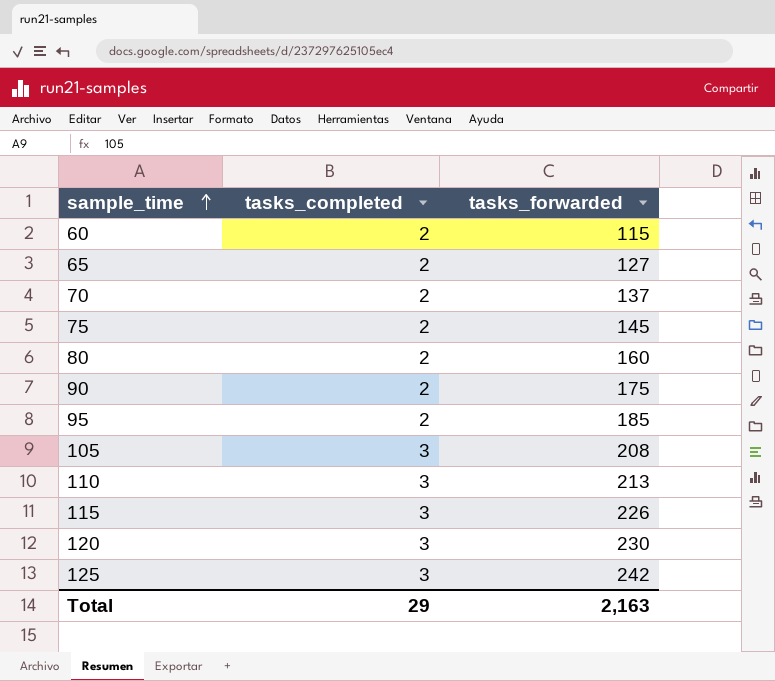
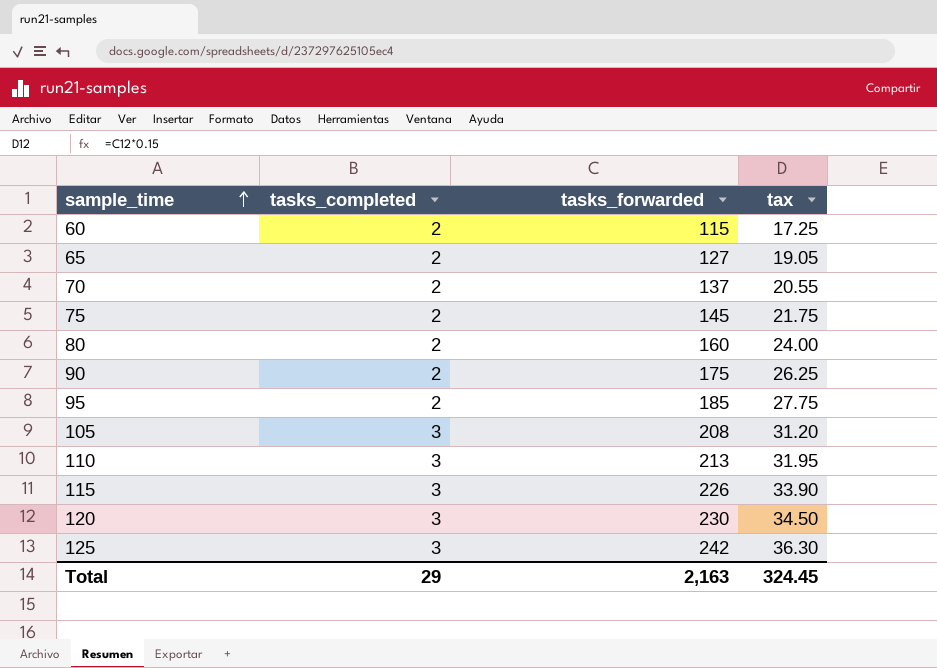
column tax | formula: none -> [tasks_forwarded] * 0.15

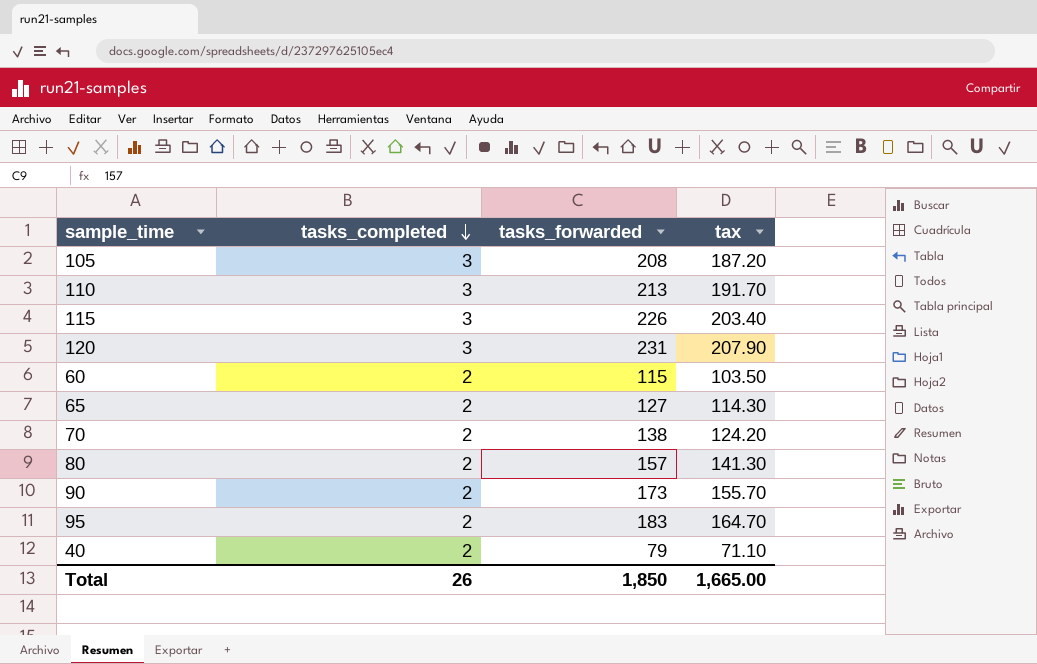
row order: sample_time ascending -> tasks_completed descending
column tax | formula: [tasks_forwarded] * 0.15 -> [tasks_forwarded] * 0.9
row 75: 2 | 145 | 21.75 -> none
row 125: 3 | 242 | 36.30 -> none
120 | tasks_forwarded: 230 -> 231
70 | tasks_forwarded: 137 -> 138
80 | tasks_forwarded: 160 -> 157
90 | tasks_forwarded: 175 -> 173
95 | tasks_forwarded: 185 -> 183
row 40: none -> 2 | 79 | 71.10
Total | tasks_completed: 29 -> 26
Total | tasks_forwarded: 2,163 -> 1,850
Total | tax: 324.45 -> 1,665.00

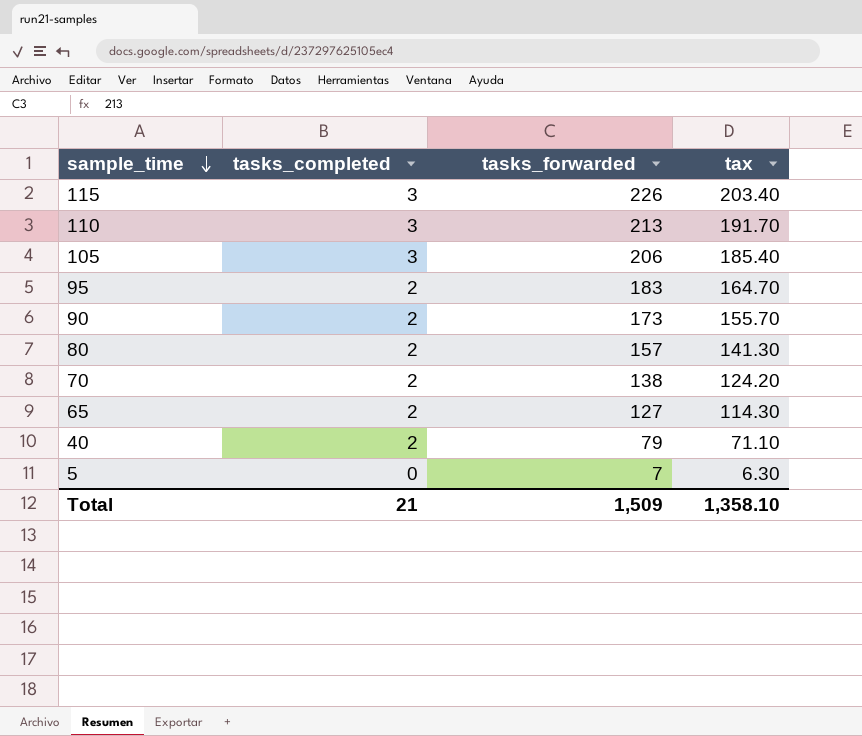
row order: tasks_completed descending -> sample_time descending
row 120: 3 | 231 | 207.90 -> none
row 60: 2 | 115 | 103.50 -> none
105 | tasks_forwarded: 208 -> 206
105 | tax: 187.20 -> 185.40
row 5: none -> 0 | 7 | 6.30
Total | tasks_completed: 26 -> 21
Total | tasks_forwarded: 1,850 -> 1,509
Total | tax: 1,665.00 -> 1,358.10

